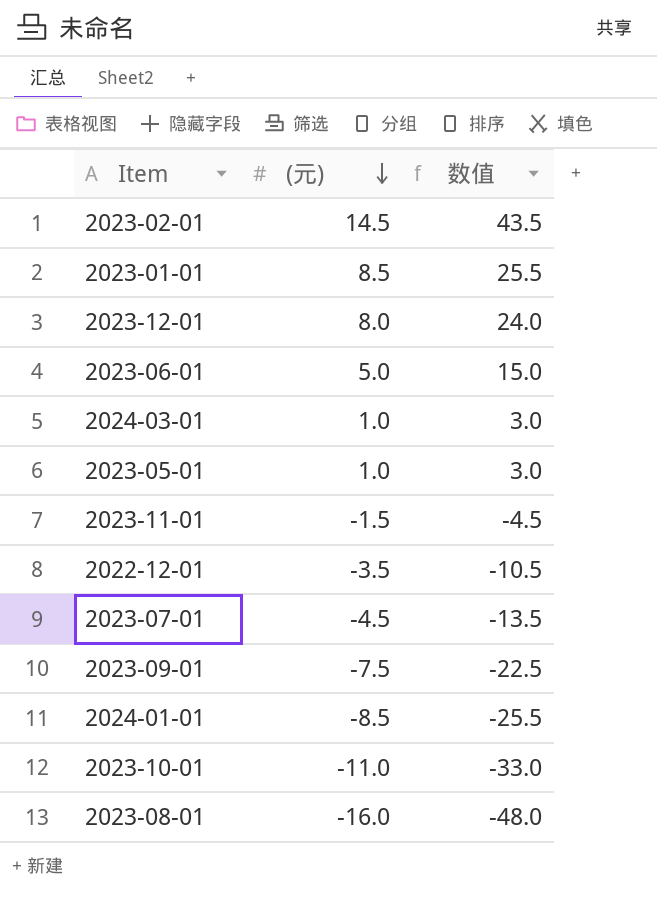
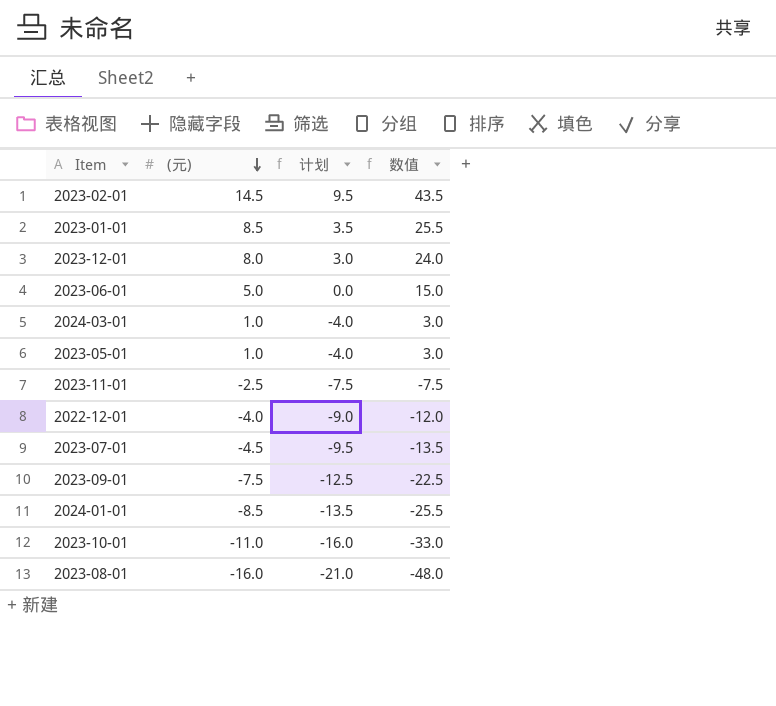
column 计划 | formula: none -> [(元)] - 5
2023-11-01 | (元): -1.5 -> -2.5
2023-11-01 | 数值: -4.5 -> -7.5
2022-12-01 | (元): -3.5 -> -4.0
2022-12-01 | 数值: -10.5 -> -12.0

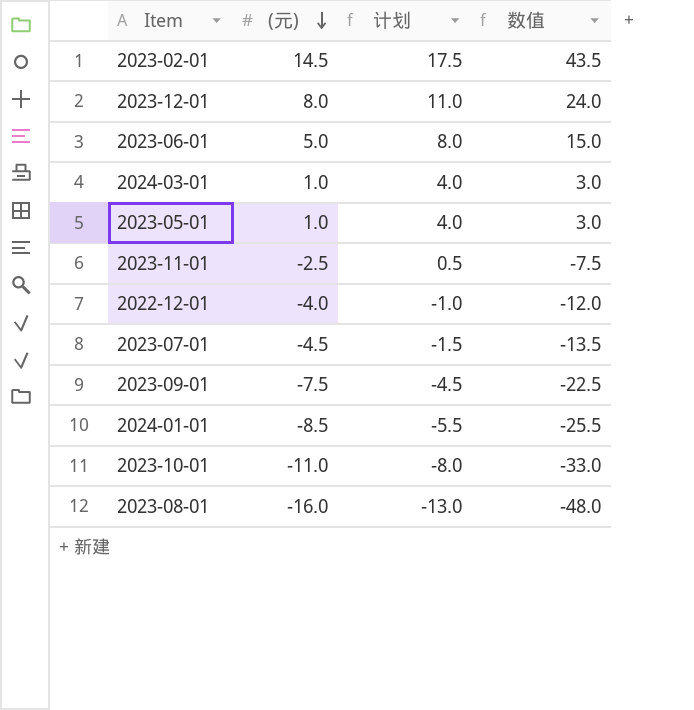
column 计划 | formula: [(元)] - 5 -> [(元)] + 3
row 2023-01-01: 8.5 | 3.5 | 25.5 -> none

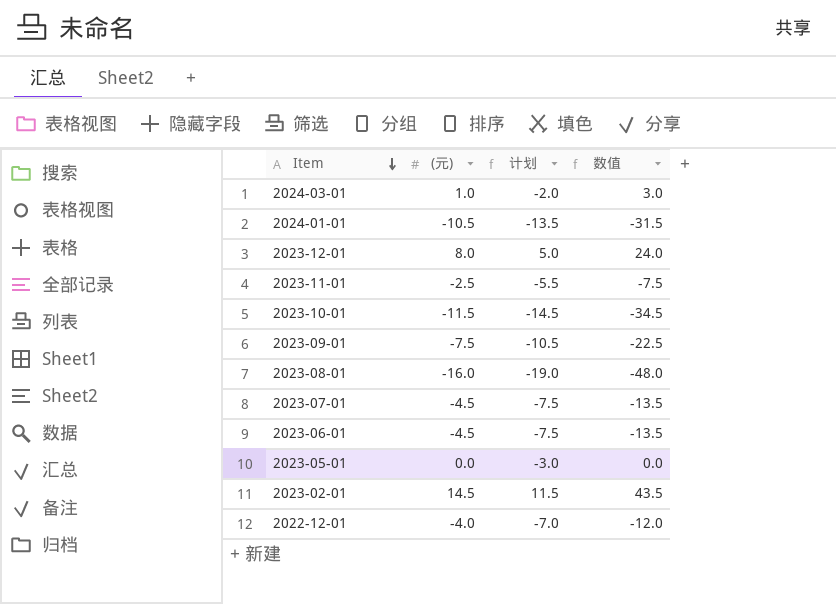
row order: (元) descending -> Item descending
column 计划 | formula: [(元)] + 3 -> [(元)] - 3
2024-01-01 | (元): -8.5 -> -10.5
2024-01-01 | 数值: -25.5 -> -31.5
2023-10-01 | (元): -11.0 -> -11.5
2023-10-01 | 数值: -33.0 -> -34.5
2023-06-01 | (元): 5.0 -> -4.5
2023-06-01 | 数值: 15.0 -> -13.5
2023-05-01 | (元): 1.0 -> 0.0
2023-05-01 | 数值: 3.0 -> 0.0

